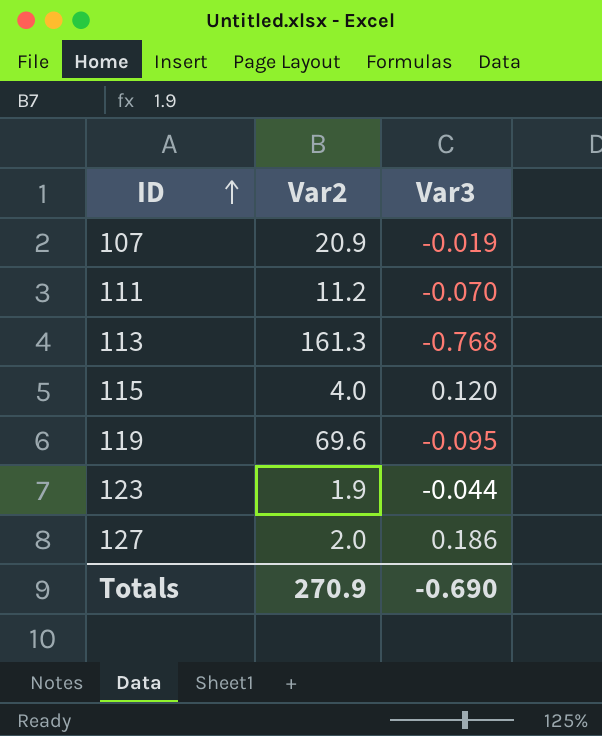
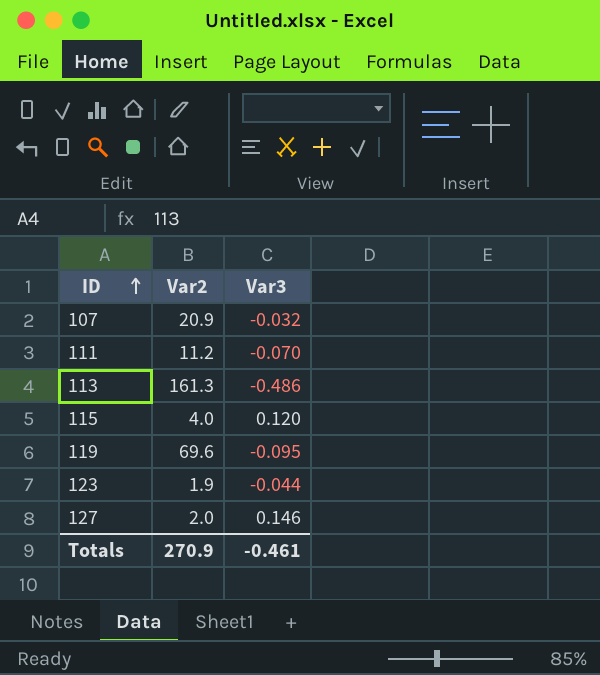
107 | Var3: -0.019 -> -0.032
113 | Var3: -0.768 -> -0.486
127 | Var3: 0.186 -> 0.146
Totals | Var3: -0.690 -> -0.461

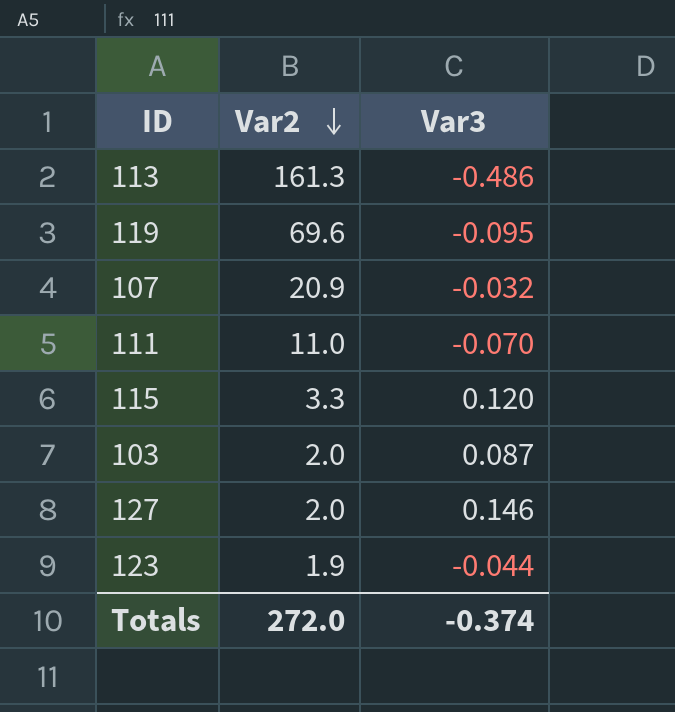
row order: ID ascending -> Var2 descending
111 | Var2: 11.2 -> 11.0
115 | Var2: 4.0 -> 3.3
row 103: none -> 2.0 | 0.087
Totals | Var2: 270.9 -> 272.0
Totals | Var3: -0.461 -> -0.374

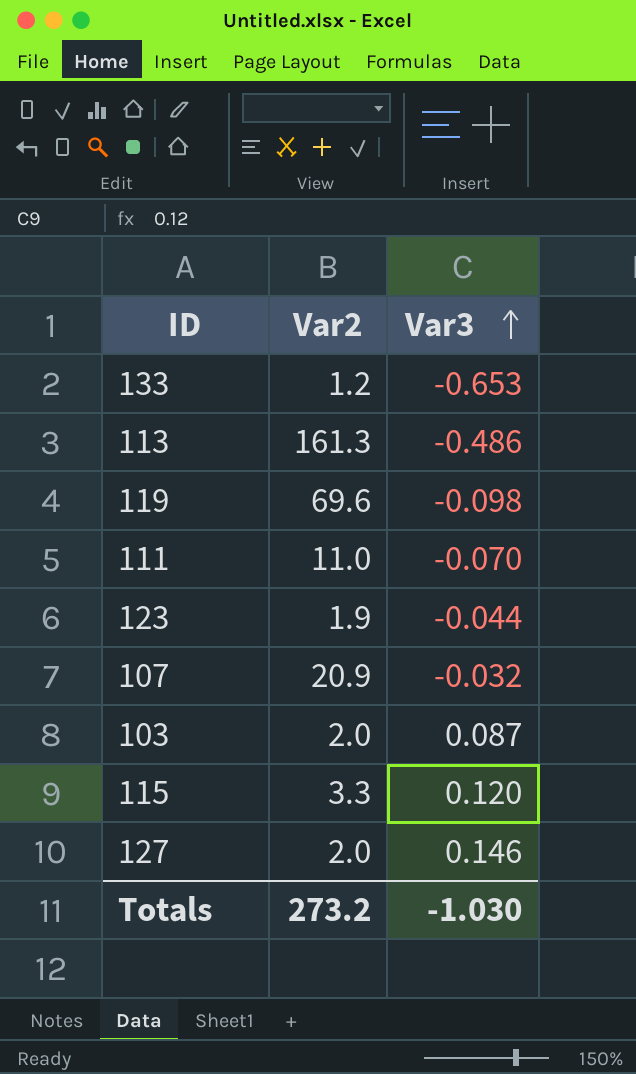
row order: Var2 descending -> Var3 ascending
row 133: none -> 1.2 | -0.653
119 | Var3: -0.095 -> -0.098
Totals | Var2: 272.0 -> 273.2
Totals | Var3: -0.374 -> -1.030

